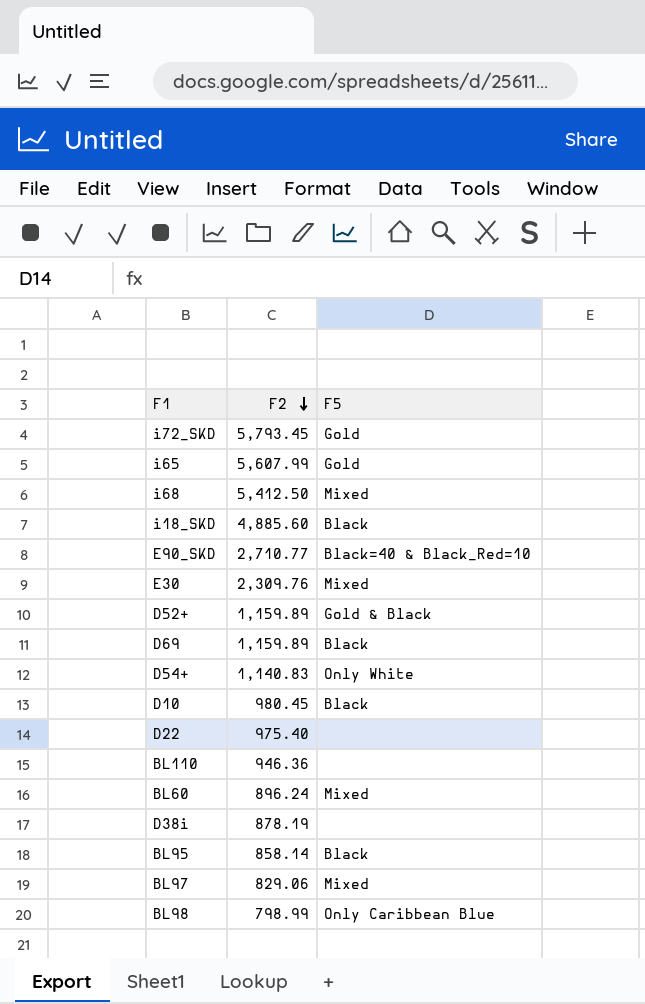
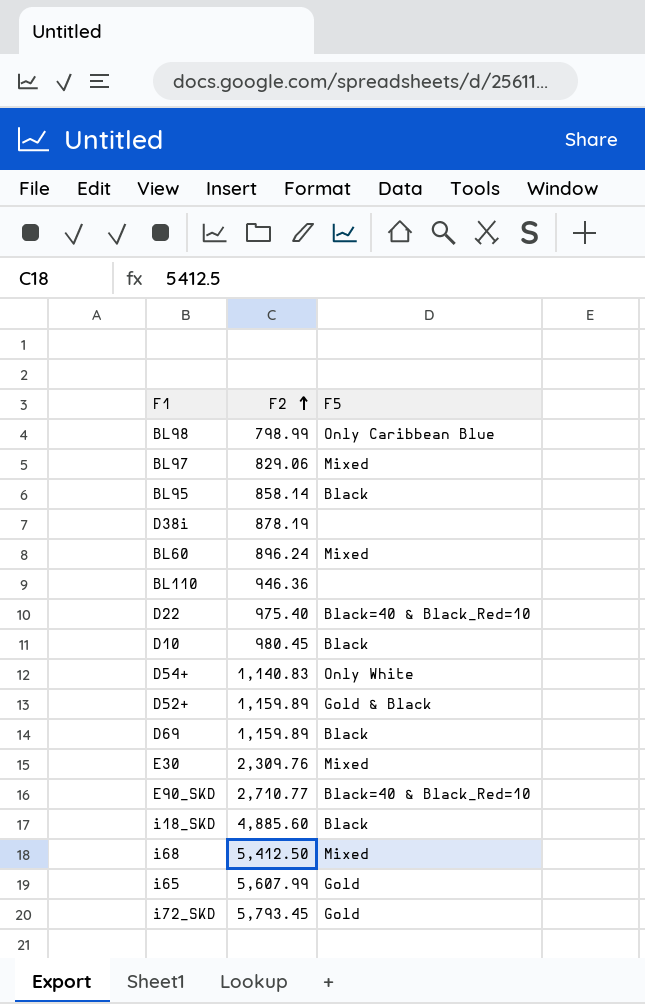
row order: F2 descending -> F2 ascending
D22 | F5: none -> Black=40 & Black_Red=10

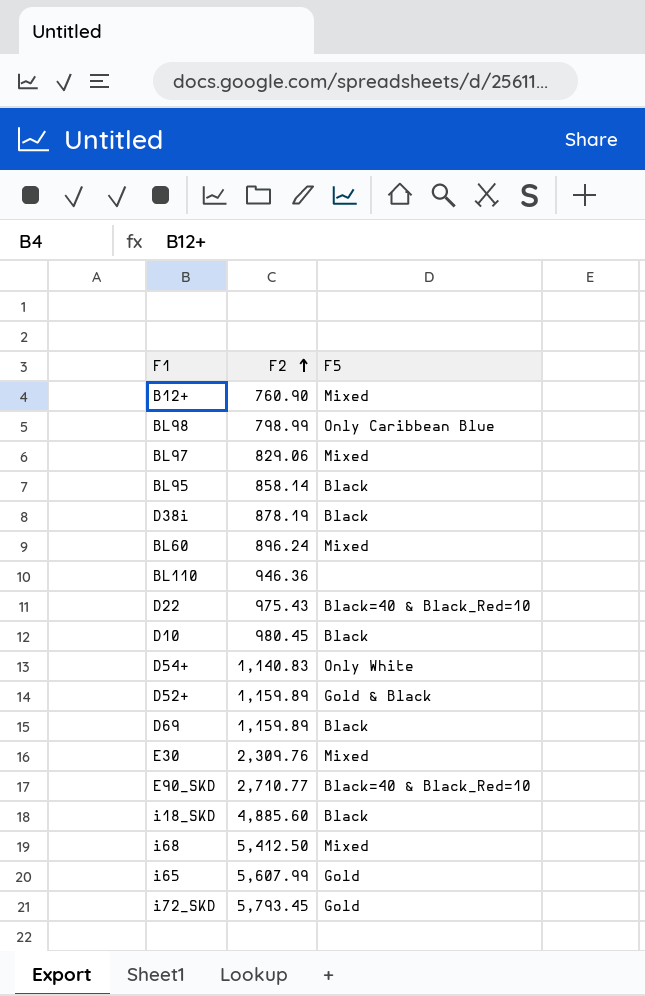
row B12+: none -> 760.90 | Mixed
D38i | F5: none -> Black
D22 | F2: 975.40 -> 975.43

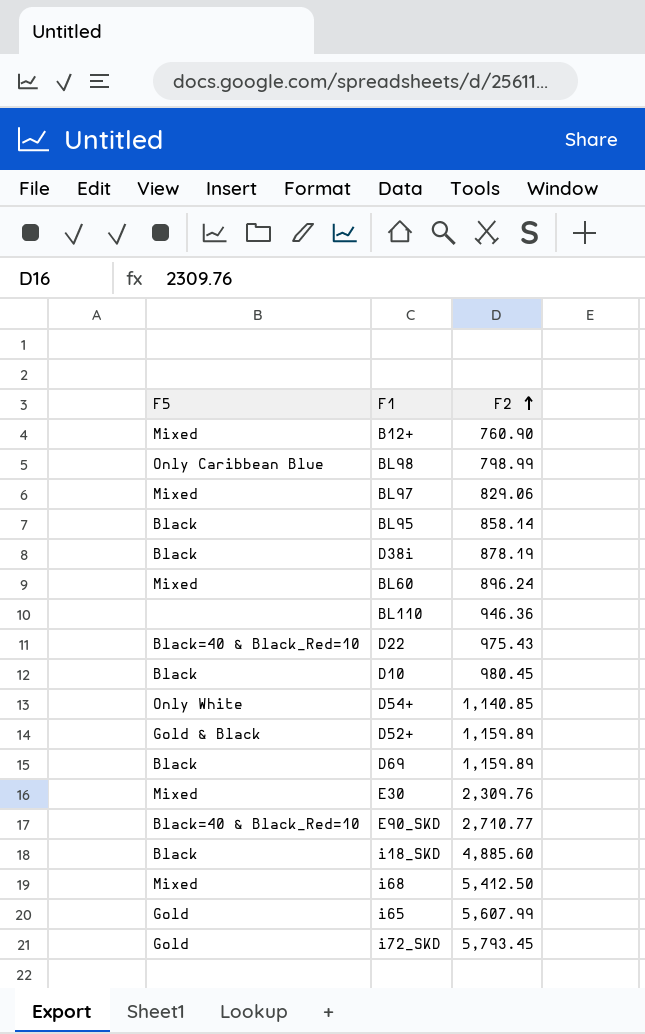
column F5 | position: 3 -> 1
D54+ | F2: 1,140.83 -> 1,140.85

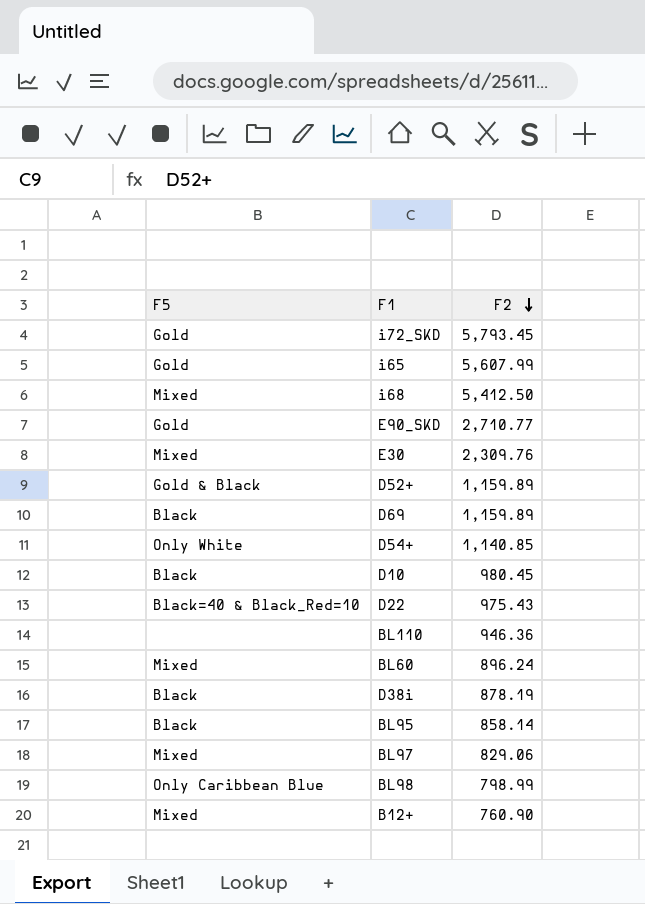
row order: F2 ascending -> F2 descending
row i18_SKD: Black | 4,885.60 -> none
E90_SKD | F5: Black=40 & Black_Red=10 -> Gold

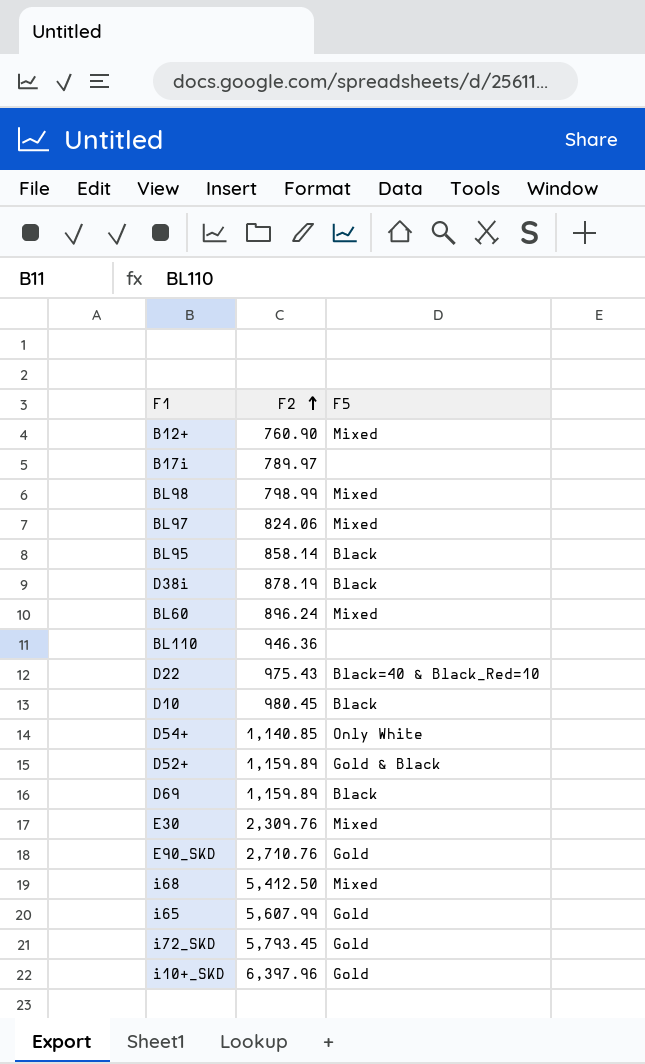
row order: F2 descending -> F2 ascending
column F5 | position: 1 -> 3
row B17i: none -> 789.97 | none
BL98 | F5: Only Caribbean Blue -> Mixed
BL97 | F2: 829.06 -> 824.06
E90_SKD | F2: 2,710.77 -> 2,710.76
row i10+_SKD: none -> 6,397.96 | Gold

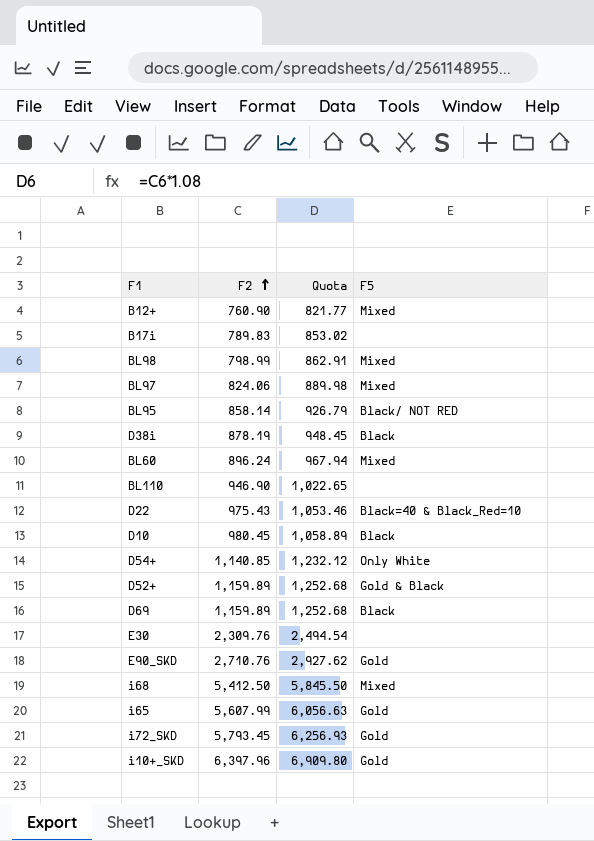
column Quota | formula: none -> [F2] * 1.08
B17i | F2: 789.97 -> 789.83
BL95 | F5: Black -> Black/ NOT RED
BL110 | F2: 946.36 -> 946.90
E30 | F5: Mixed -> none

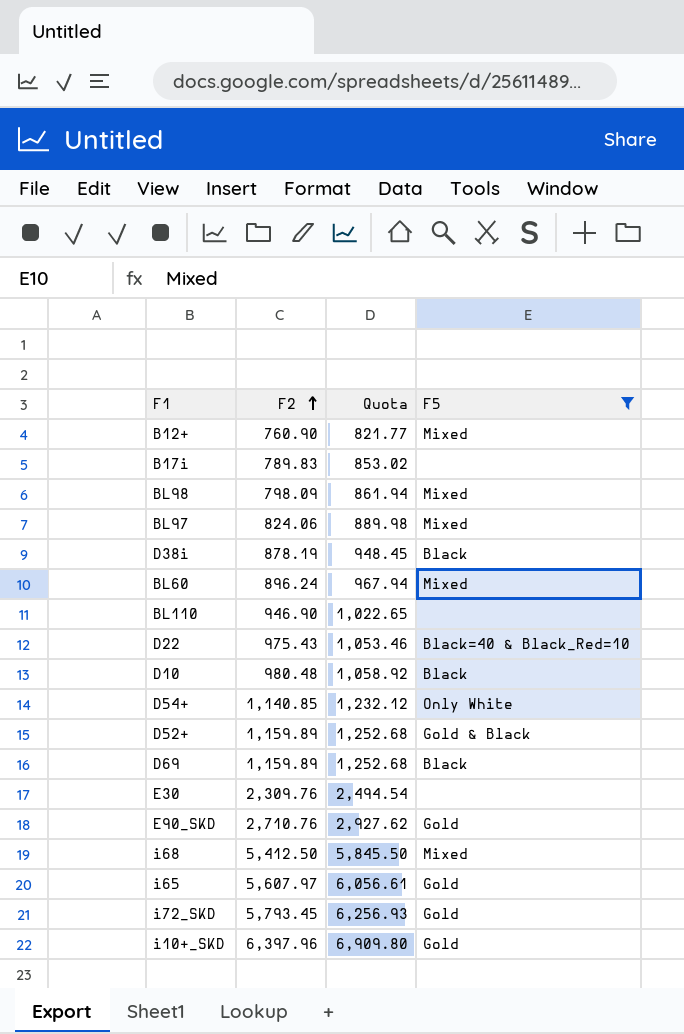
filter: none -> F5 != Black/ NOT RED
BL98 | F2: 798.99 -> 798.09
BL98 | Quota: 862.91 -> 861.94
D10 | F2: 980.45 -> 980.48
D10 | Quota: 1,058.89 -> 1,058.92
i65 | F2: 5,607.99 -> 5,607.97
i65 | Quota: 6,056.63 -> 6,056.61

